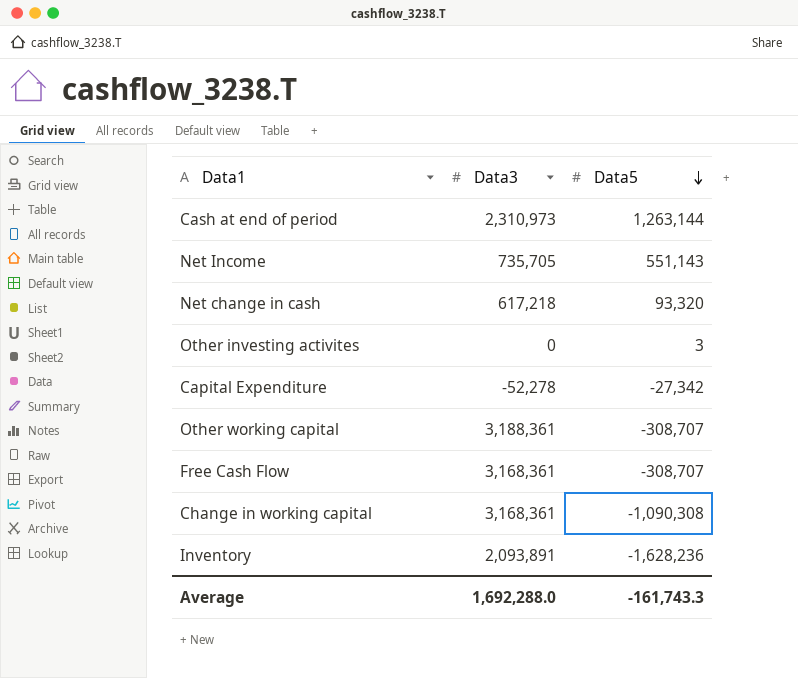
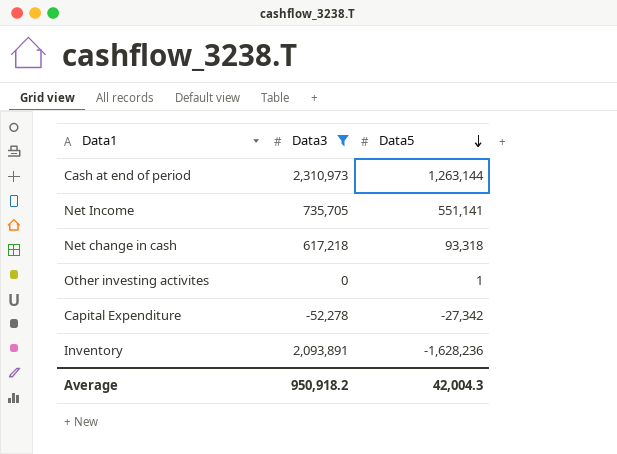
filter: none -> Data3 <= 2,310,973
Net Income | Data5: 551,143 -> 551,141
Net change in cash | Data5: 93,320 -> 93,318
Other investing activites | Data5: 3 -> 1
Average | Data3: 1,692,288.0 -> 950,918.2
Average | Data5: -161,743.3 -> 42,004.3

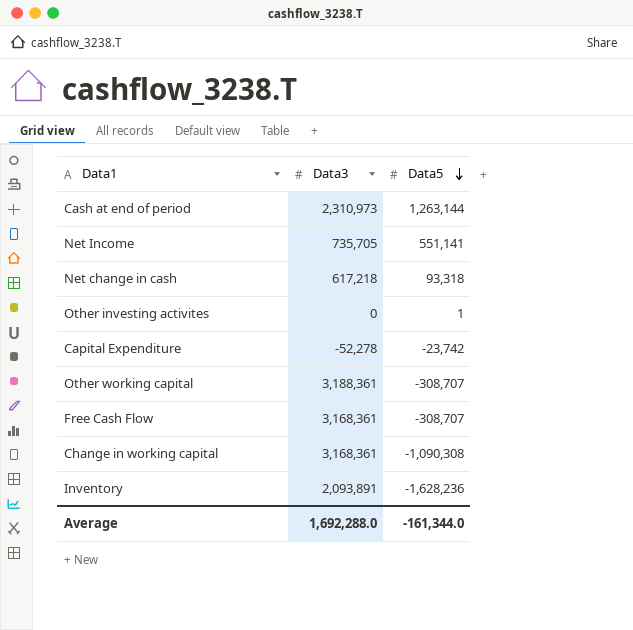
filter: Data3 <= 2,310,973 -> none
Capital Expenditure | Data5: -27,342 -> -23,742
Average | Data3: 950,918.2 -> 1,692,288.0
Average | Data5: 42,004.3 -> -161,344.0

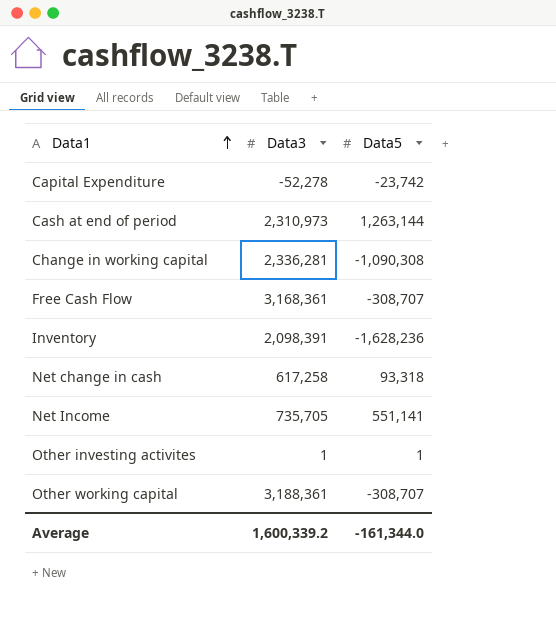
row order: Data5 descending -> Data1 ascending
Change in working capital | Data3: 3,168,361 -> 2,336,281
Inventory | Data3: 2,093,891 -> 2,098,391
Net change in cash | Data3: 617,218 -> 617,258
Other investing activites | Data3: 0 -> 1
Average | Data3: 1,692,288.0 -> 1,600,339.2

